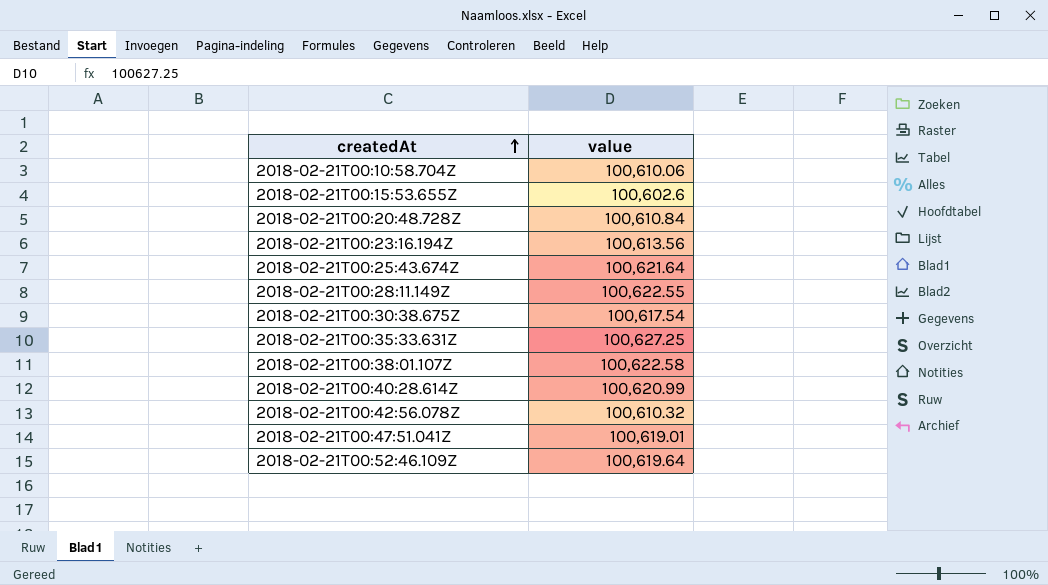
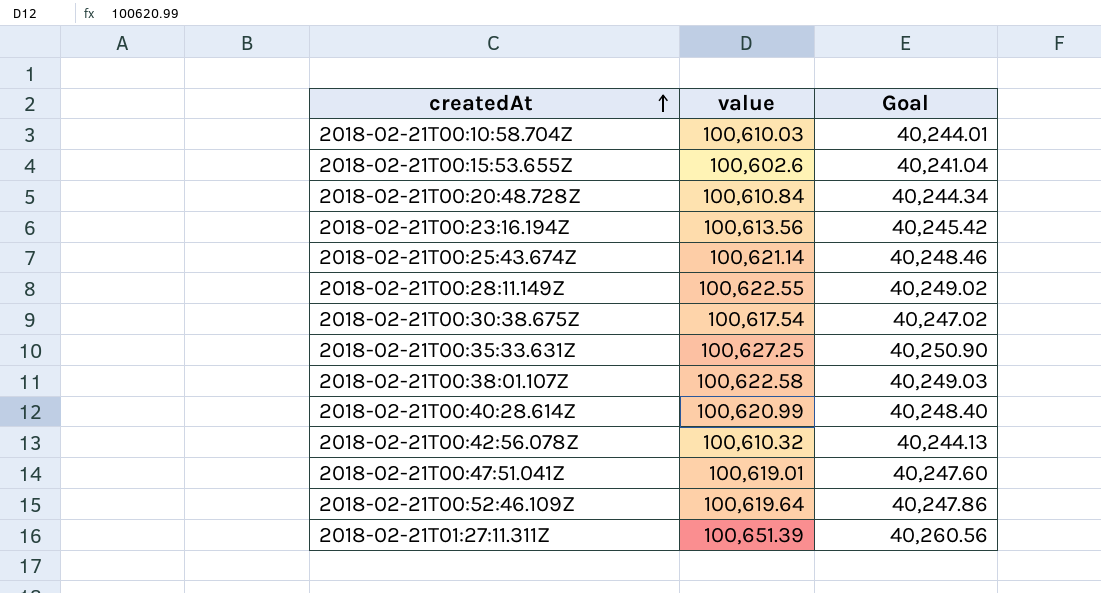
column Goal | formula: none -> [value] * 0.4
2018-02-21T00:10:58.704Z | value: 100,610.06 -> 100,610.03
2018-02-21T00:25:43.674Z | value: 100,621.64 -> 100,621.14
row 2018-02-21T01:27:11.311Z: none -> 100,651.39 | 40,260.56

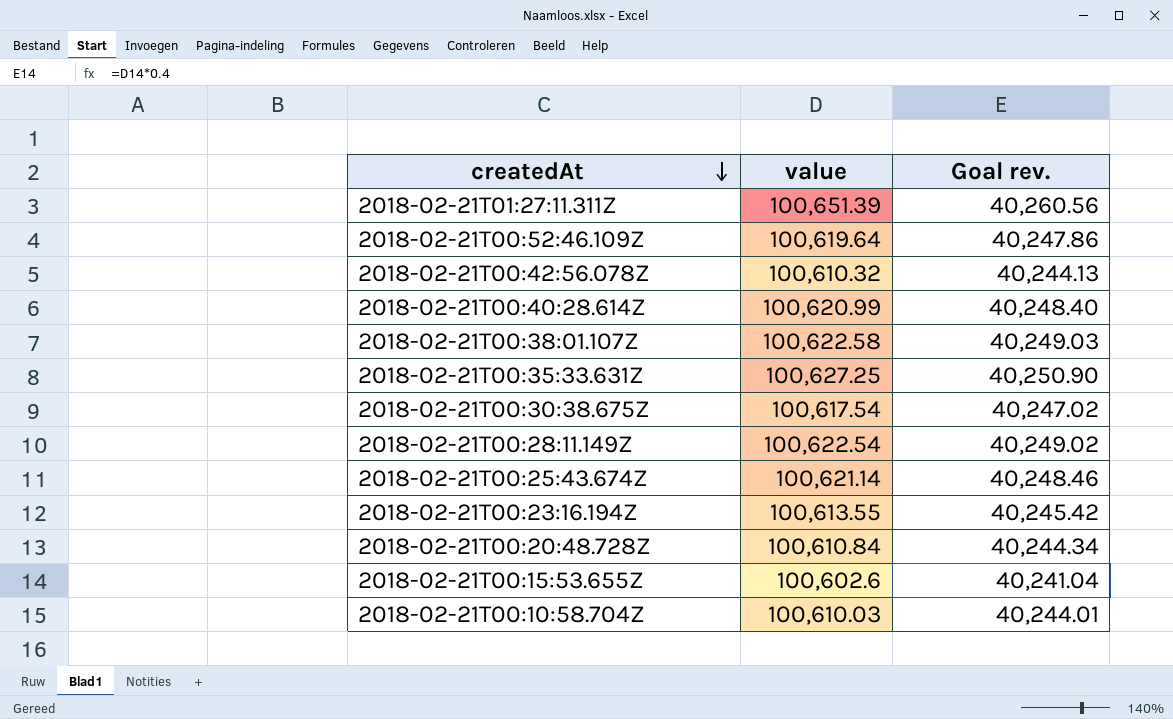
row order: createdAt ascending -> createdAt descending
column name: Goal -> Goal rev.
row 2018-02-21T00:47:51.041Z: 100,619.01 | 40,247.60 -> none
2018-02-21T00:28:11.149Z | value: 100,622.55 -> 100,622.54
2018-02-21T00:23:16.194Z | value: 100,613.56 -> 100,613.55

